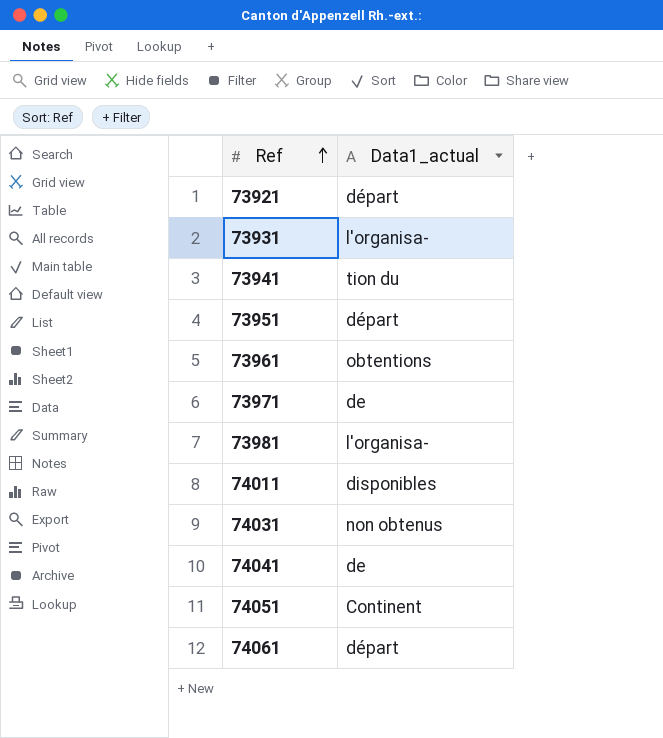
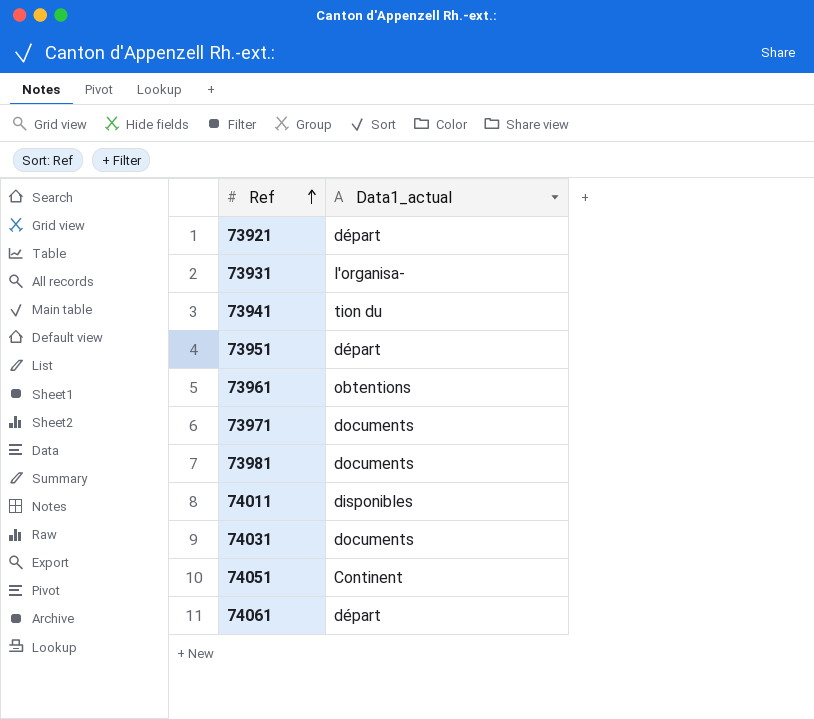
row 74041: de -> none
73971 | Data1_actual: de -> documents
73981 | Data1_actual: l'organisa- -> documents
74031 | Data1_actual: non obtenus -> documents

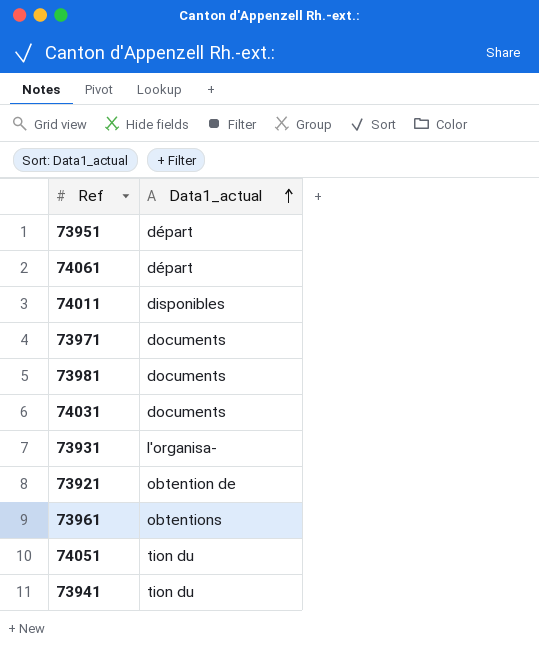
row order: Ref ascending -> Data1_actual ascending
73921 | Data1_actual: départ -> obtention de
74051 | Data1_actual: Continent -> tion du

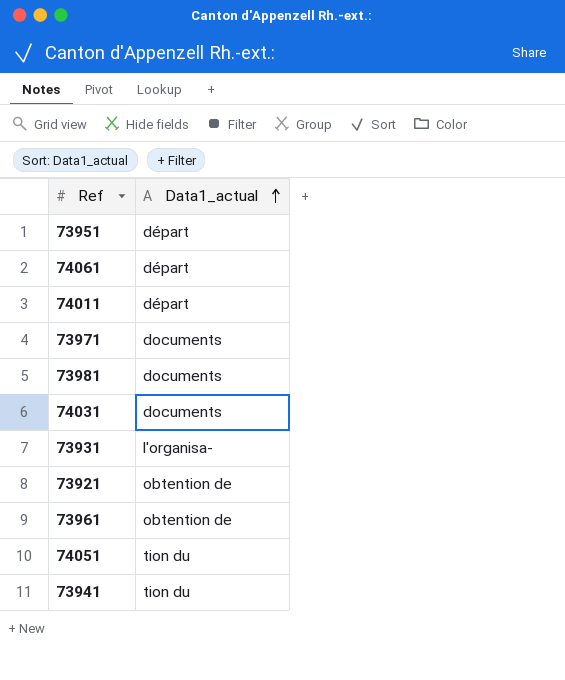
74011 | Data1_actual: disponibles -> départ
73961 | Data1_actual: obtentions -> obtention de

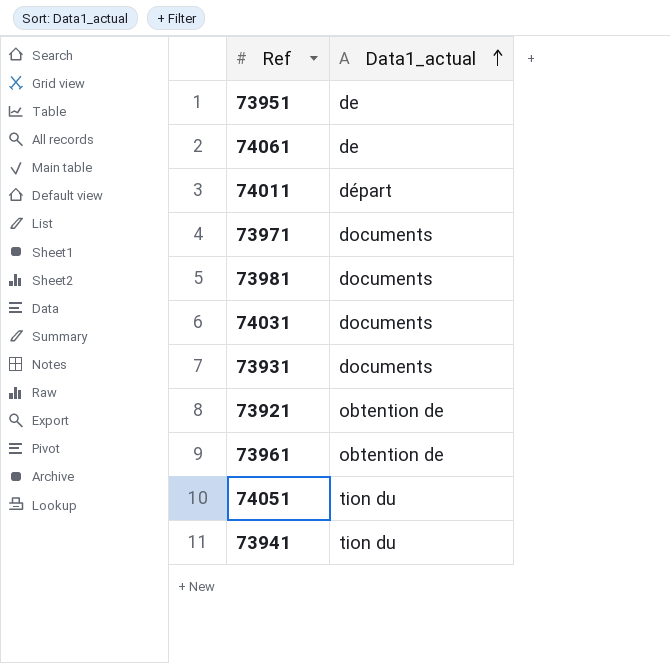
73951 | Data1_actual: départ -> de
74061 | Data1_actual: départ -> de
73931 | Data1_actual: l'organisa- -> documents

